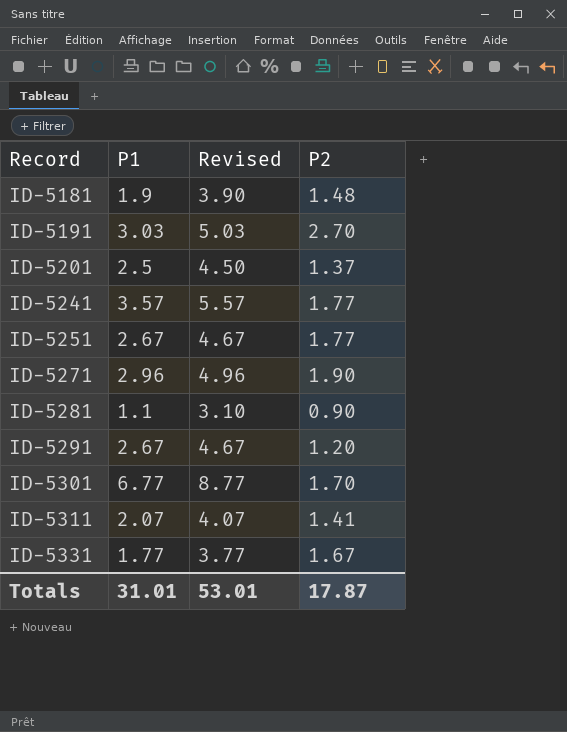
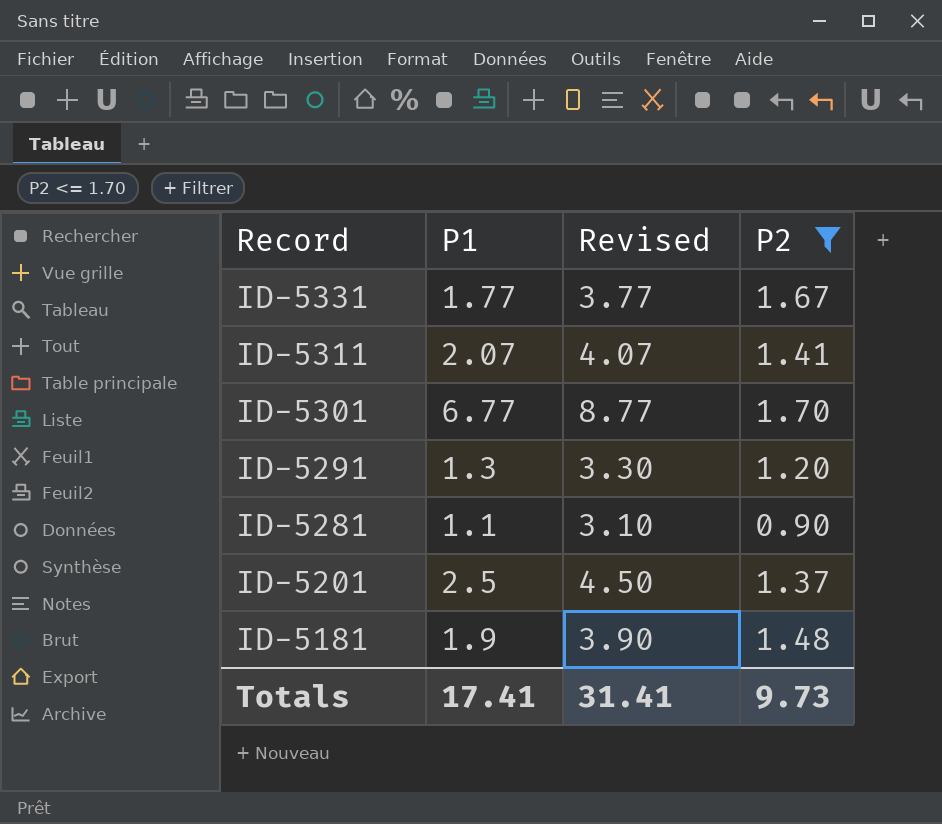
filter: none -> P2 <= 1.70
row order: Record ascending -> Record descending
ID-5291 | P1: 2.67 -> 1.3
ID-5291 | Revised: 4.67 -> 3.30
Totals | P1: 31.01 -> 17.41
Totals | Revised: 53.01 -> 31.41
Totals | P2: 17.87 -> 9.73

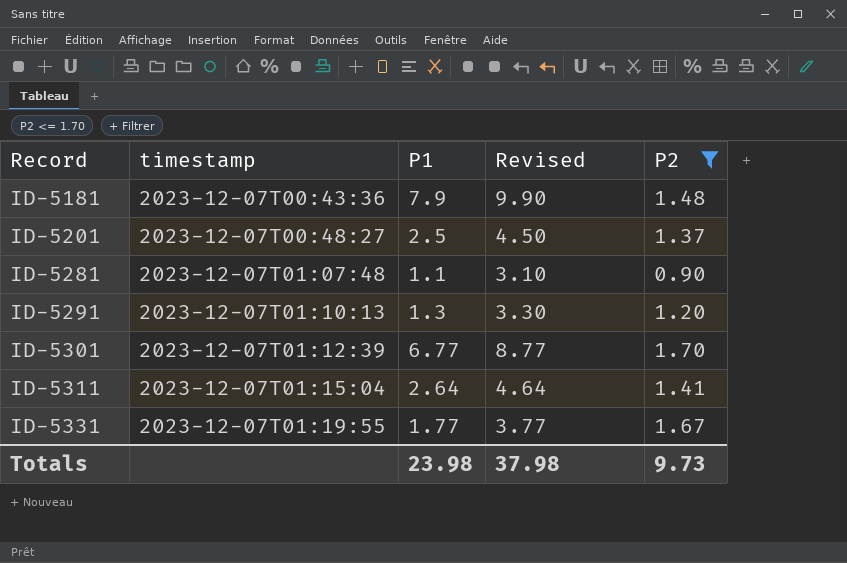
row order: Record descending -> Record ascending
column timestamp | position: none -> 2
ID-5181 | P1: 1.9 -> 7.9
ID-5181 | Revised: 3.90 -> 9.90
ID-5311 | P1: 2.07 -> 2.64
ID-5311 | Revised: 4.07 -> 4.64
Totals | P1: 17.41 -> 23.98
Totals | Revised: 31.41 -> 37.98

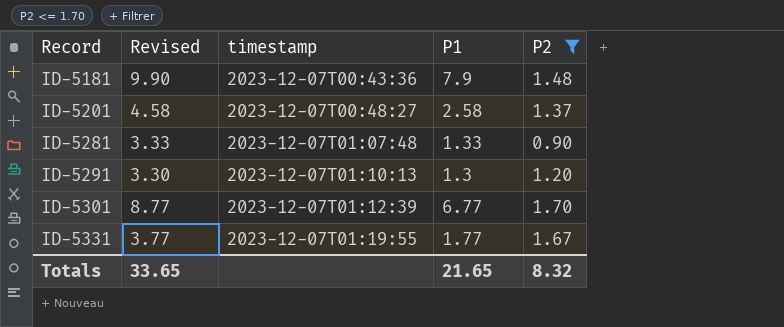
column Revised | position: 4 -> 2
row ID-5311: 2023-12-07T01:15:04 | 2.64 | 4.64 | 1.41 -> none
ID-5201 | Revised: 4.50 -> 4.58
ID-5201 | P1: 2.5 -> 2.58
ID-5281 | Revised: 3.10 -> 3.33
ID-5281 | P1: 1.1 -> 1.33
Totals | Revised: 37.98 -> 33.65
Totals | P1: 23.98 -> 21.65
Totals | P2: 9.73 -> 8.32

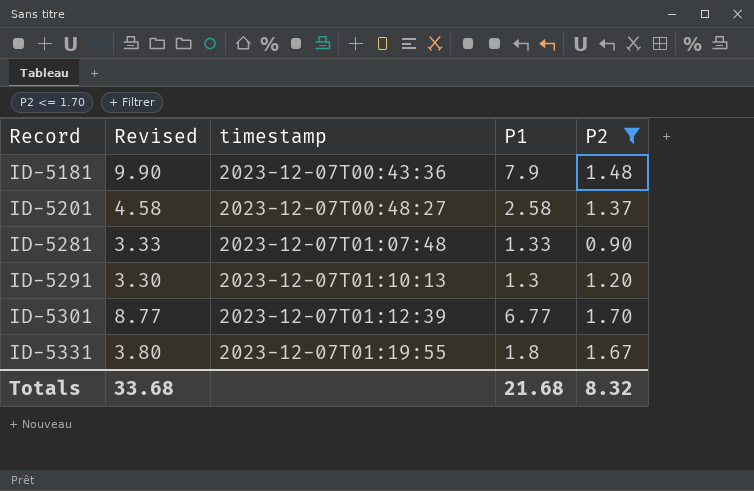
ID-5331 | Revised: 3.77 -> 3.80
ID-5331 | P1: 1.77 -> 1.8
Totals | Revised: 33.65 -> 33.68
Totals | P1: 21.65 -> 21.68

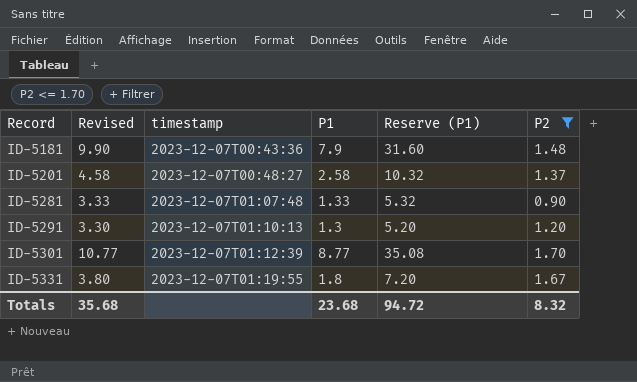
column Reserve (P1) | formula: none -> [P1] * 4
ID-5301 | Revised: 8.77 -> 10.77
ID-5301 | P1: 6.77 -> 8.77
Totals | Revised: 33.68 -> 35.68
Totals | P1: 21.68 -> 23.68

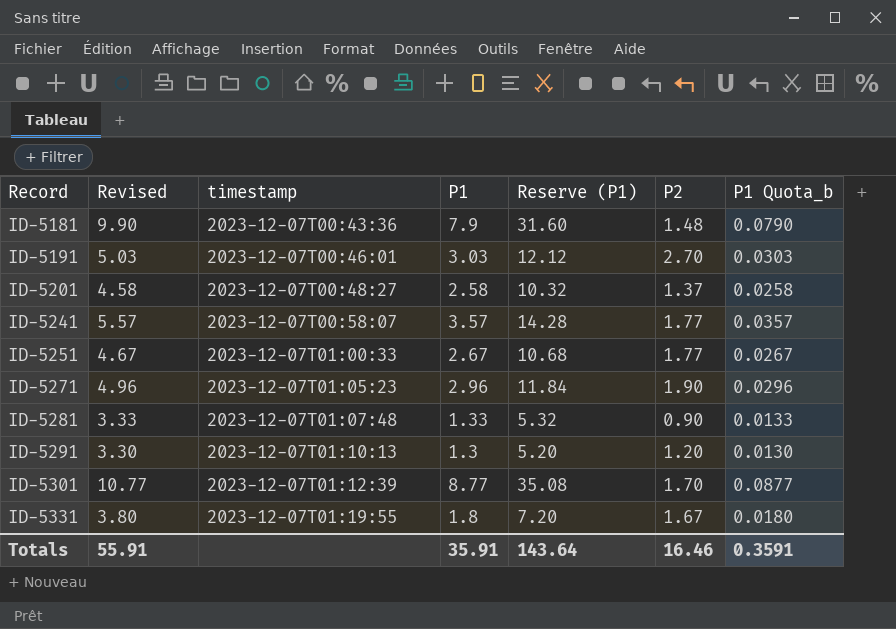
filter: P2 <= 1.70 -> none
column P1 Quota_b | formula: none -> [P1] * 0.01
Totals | Revised: 35.68 -> 55.91
Totals | P1: 23.68 -> 35.91
Totals | Reserve (P1): 94.72 -> 143.64
Totals | P2: 8.32 -> 16.46

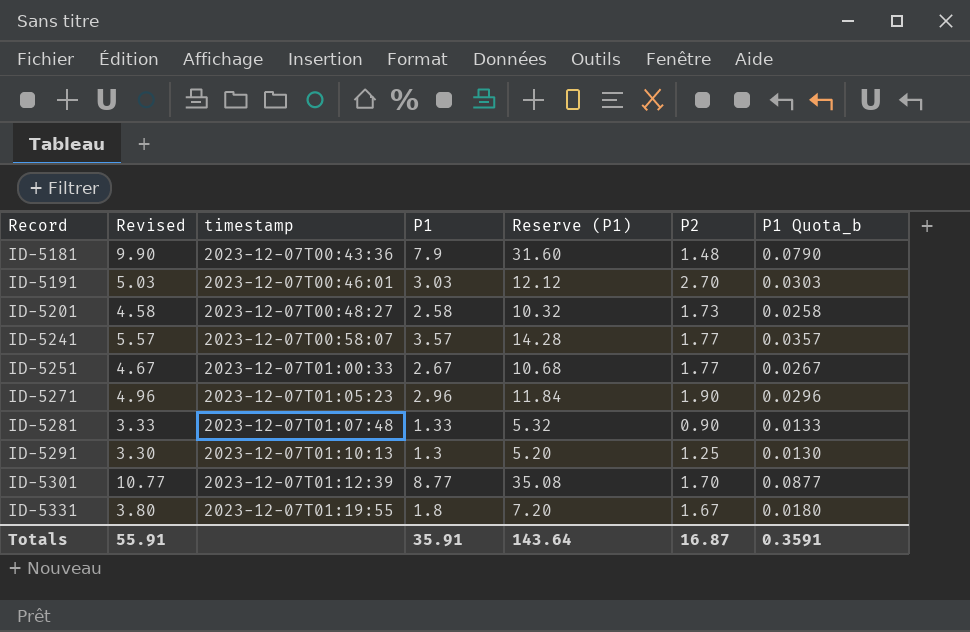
ID-5201 | P2: 1.37 -> 1.73
ID-5291 | P2: 1.20 -> 1.25
Totals | P2: 16.46 -> 16.87

